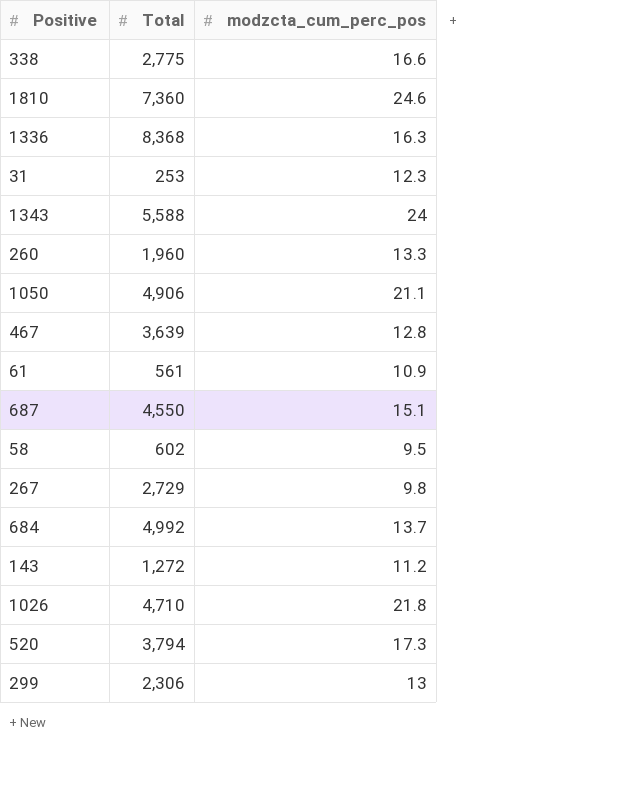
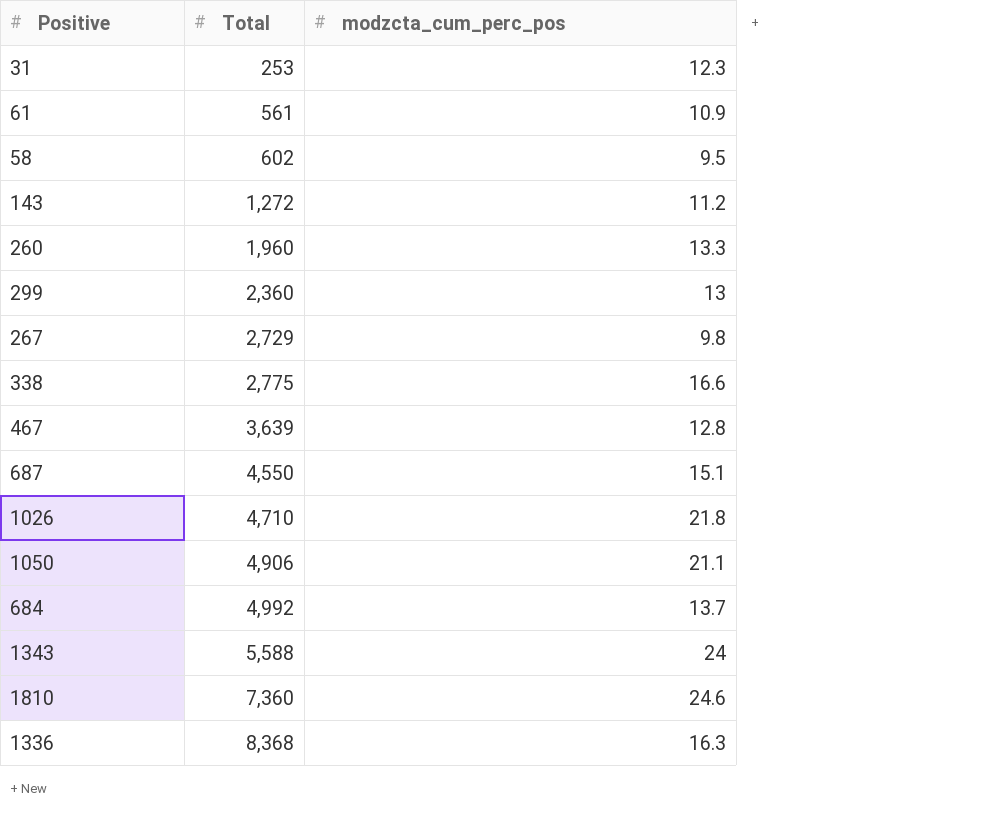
row order: none -> Total ascending
row 520: 3,794 | 17.3 -> none
299 | Total: 2,306 -> 2,360

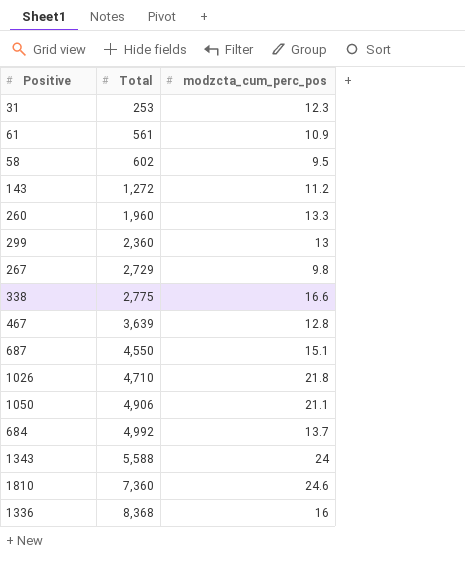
1336 | modzcta_cum_perc_pos: 16.3 -> 16

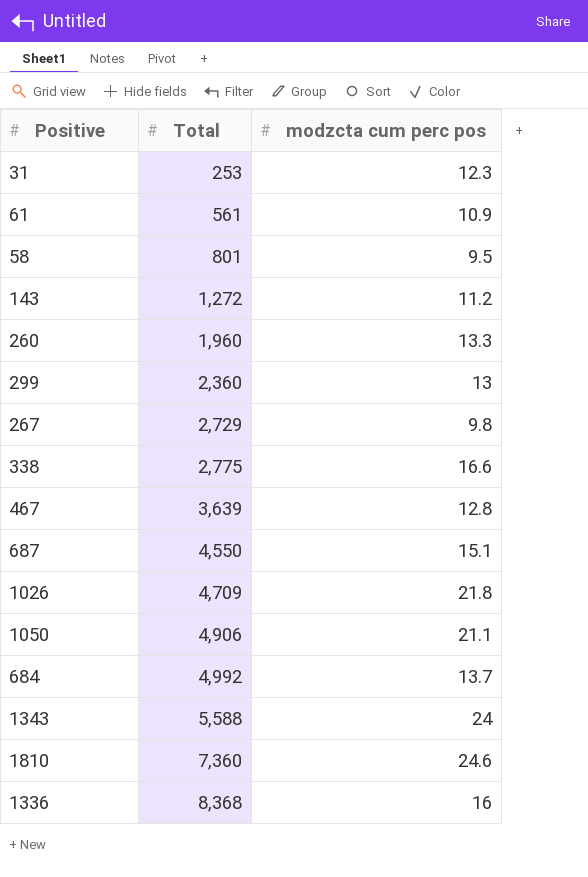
column name: modzcta_cum_perc_pos -> modzcta cum perc pos
58 | Total: 602 -> 801
1026 | Total: 4,710 -> 4,709

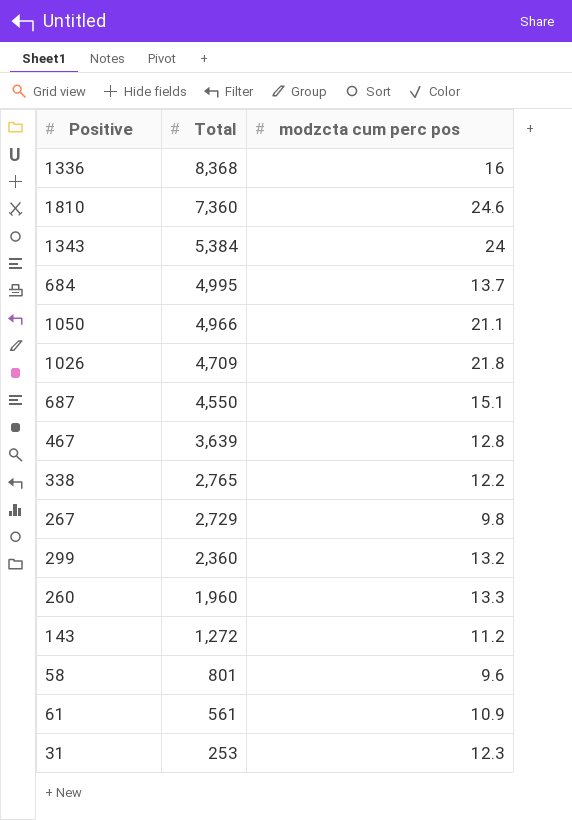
row order: Total ascending -> Total descending
1343 | Total: 5,588 -> 5,384
684 | Total: 4,992 -> 4,995
1050 | Total: 4,906 -> 4,966
338 | Total: 2,775 -> 2,765
338 | modzcta cum perc pos: 16.6 -> 12.2
299 | modzcta cum perc pos: 13 -> 13.2
58 | modzcta cum perc pos: 9.5 -> 9.6

